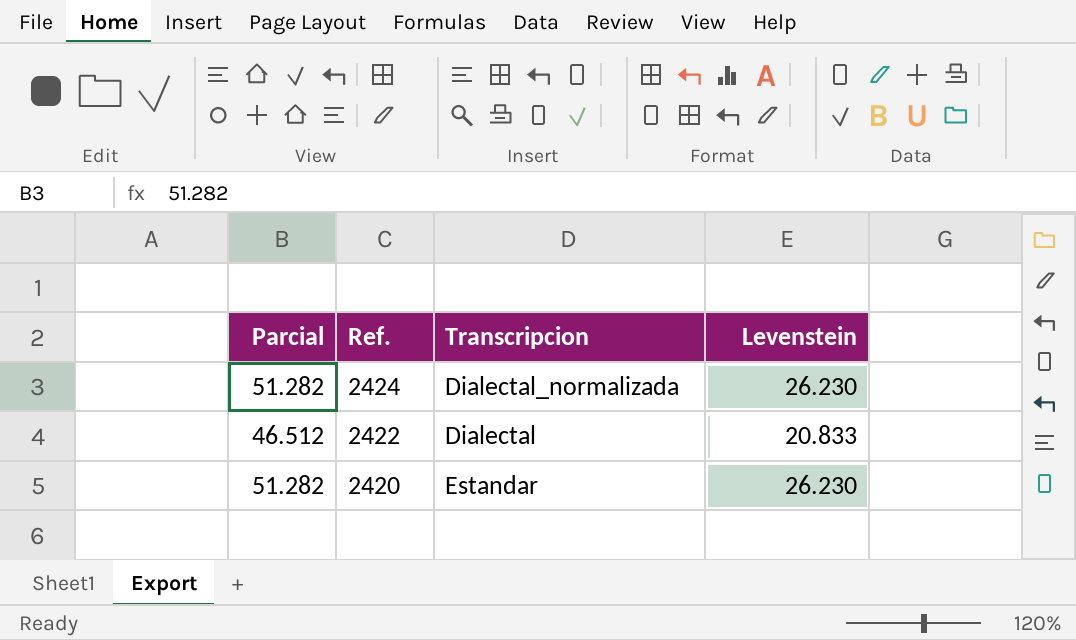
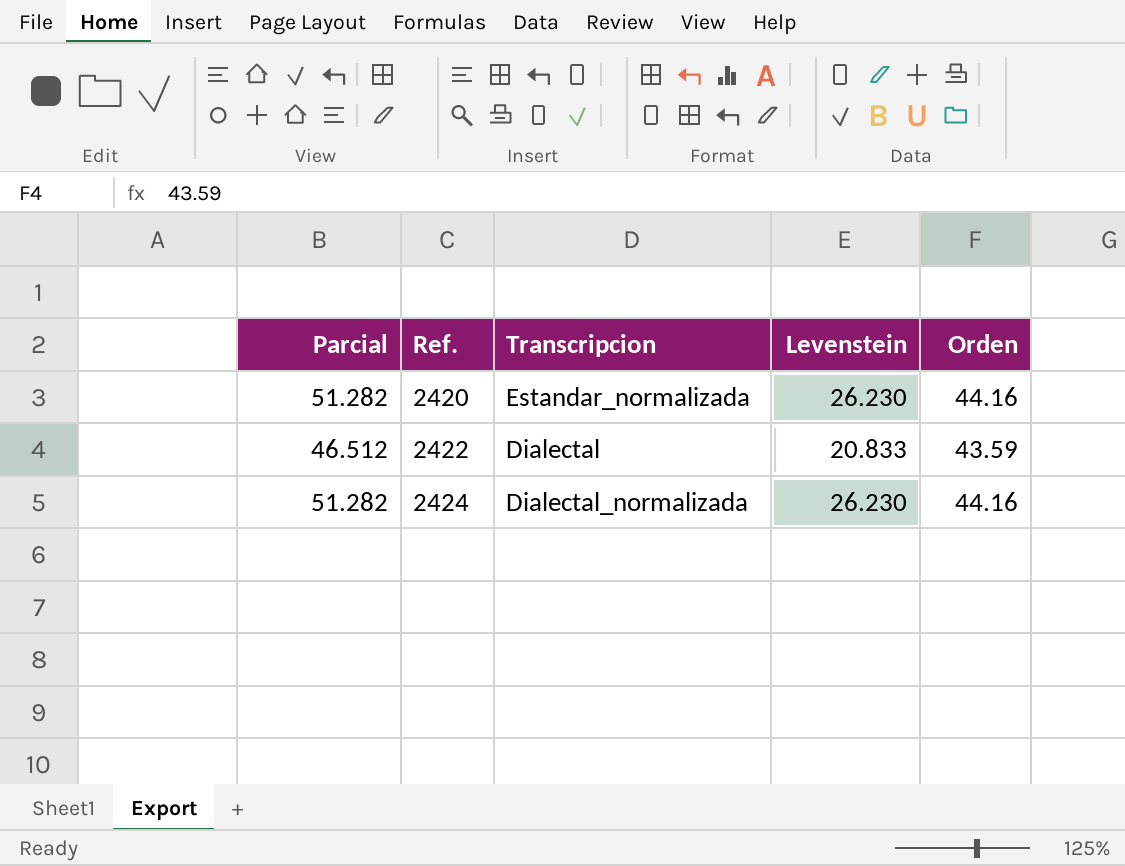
row order: Ref. descending -> Ref. ascending
column Orden | position: none -> 5
2420 | Transcripcion: Estandar -> Estandar_normalizada

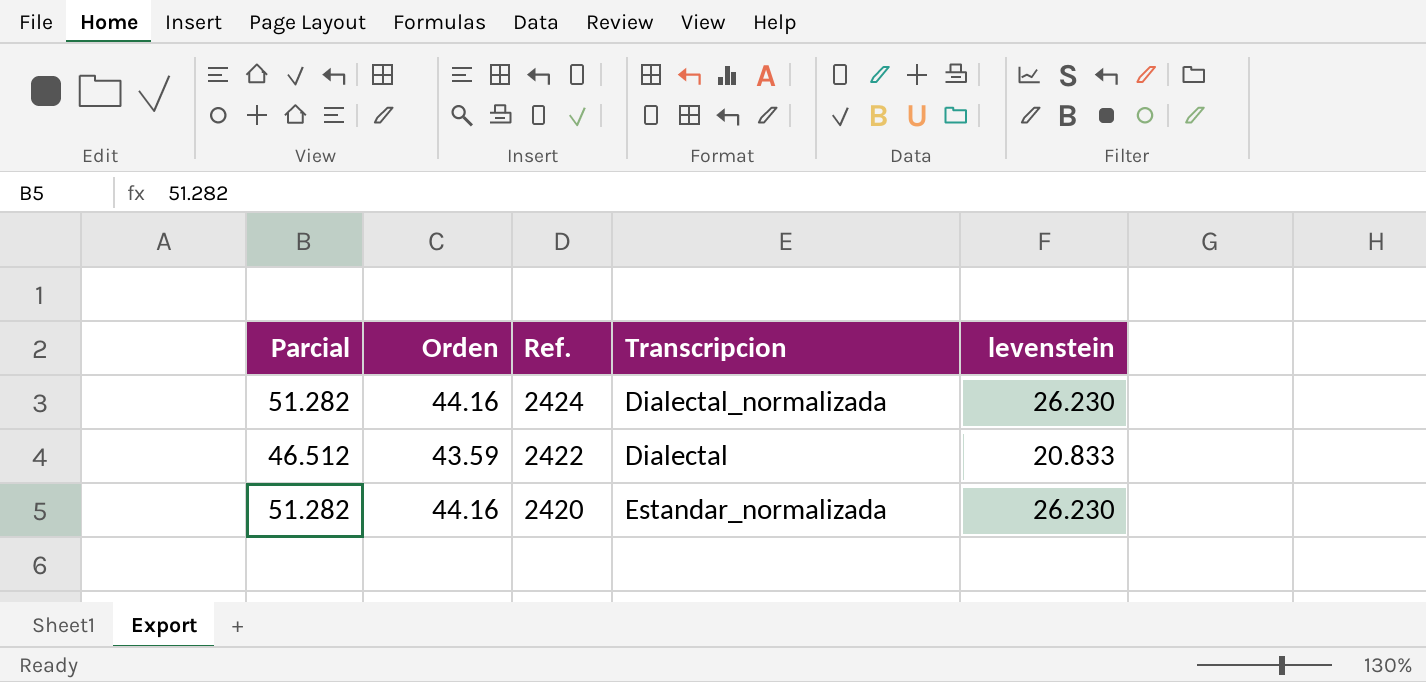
row order: Ref. ascending -> Ref. descending
column Orden | position: 5 -> 2
column name: Levenstein -> levenstein

